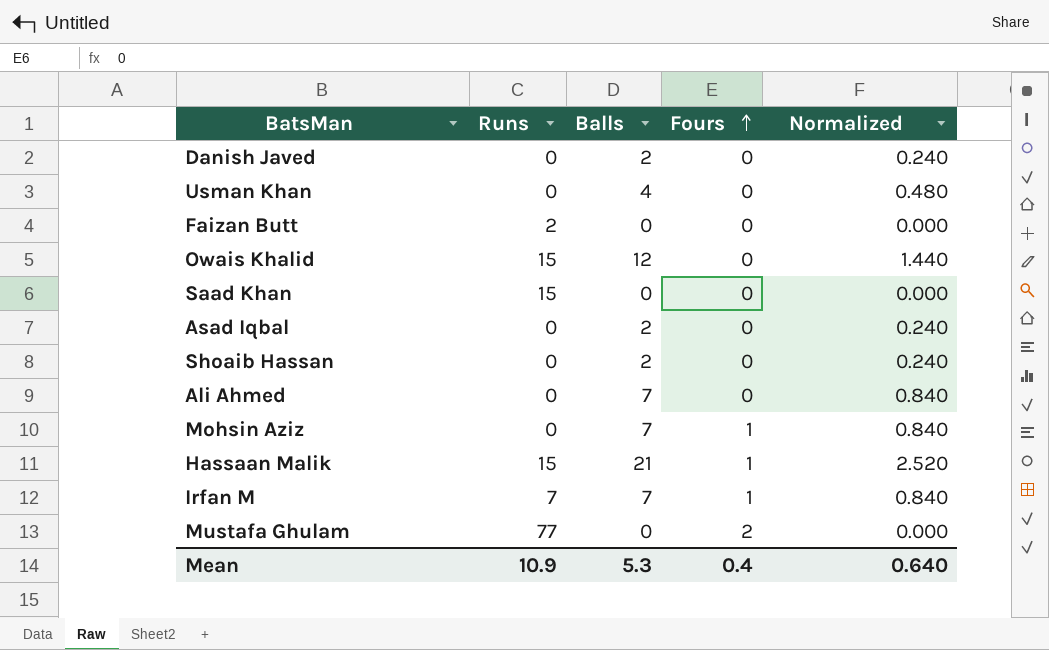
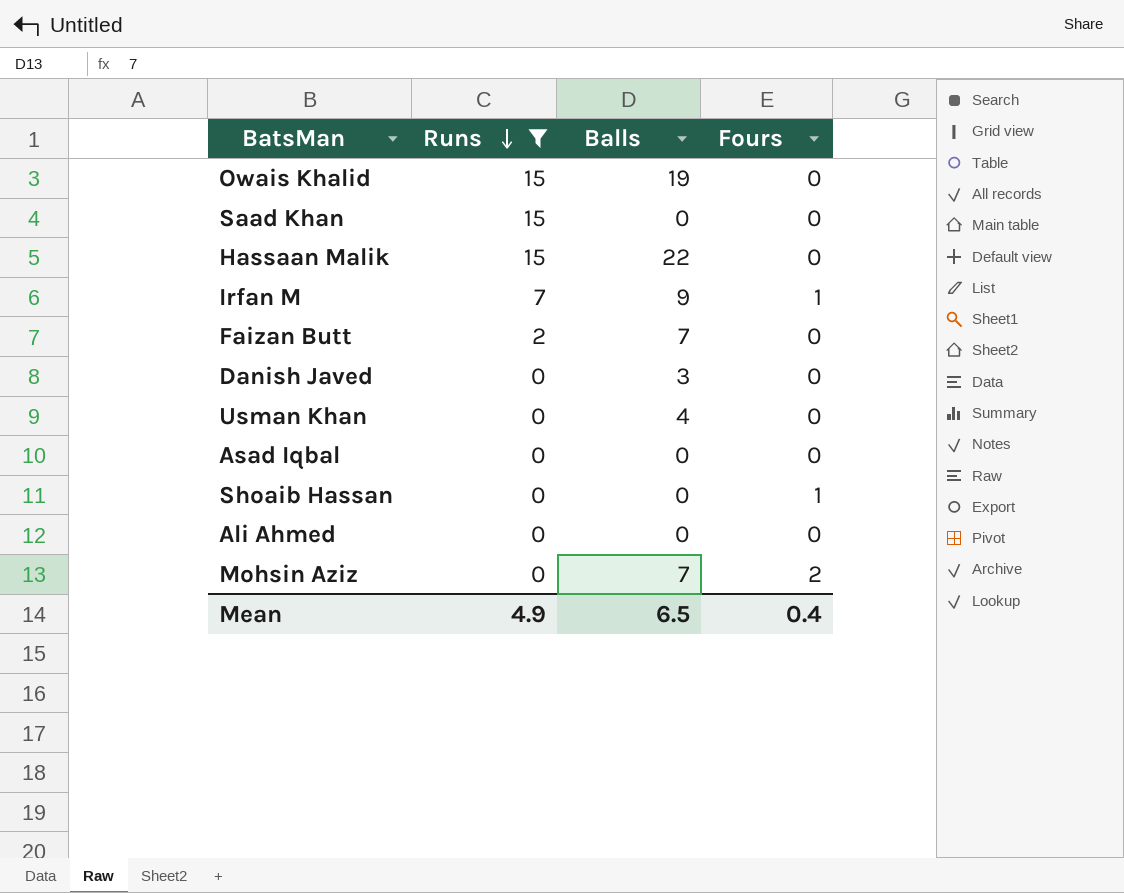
filter: none -> Runs != 77
row order: Fours ascending -> Runs descending
column Normalized | formula: [Balls] * 0.12 -> none
Owais Khalid | Balls: 12 -> 19
Hassaan Malik | Balls: 21 -> 22
Hassaan Malik | Fours: 1 -> 0
Irfan M | Balls: 7 -> 9
Faizan Butt | Balls: 0 -> 7
Danish Javed | Balls: 2 -> 3
Asad Iqbal | Balls: 2 -> 0
Shoaib Hassan | Balls: 2 -> 0
Shoaib Hassan | Fours: 0 -> 1
Ali Ahmed | Balls: 7 -> 0
Mohsin Aziz | Fours: 1 -> 2
Mean | Runs: 10.9 -> 4.9
Mean | Balls: 5.3 -> 6.5

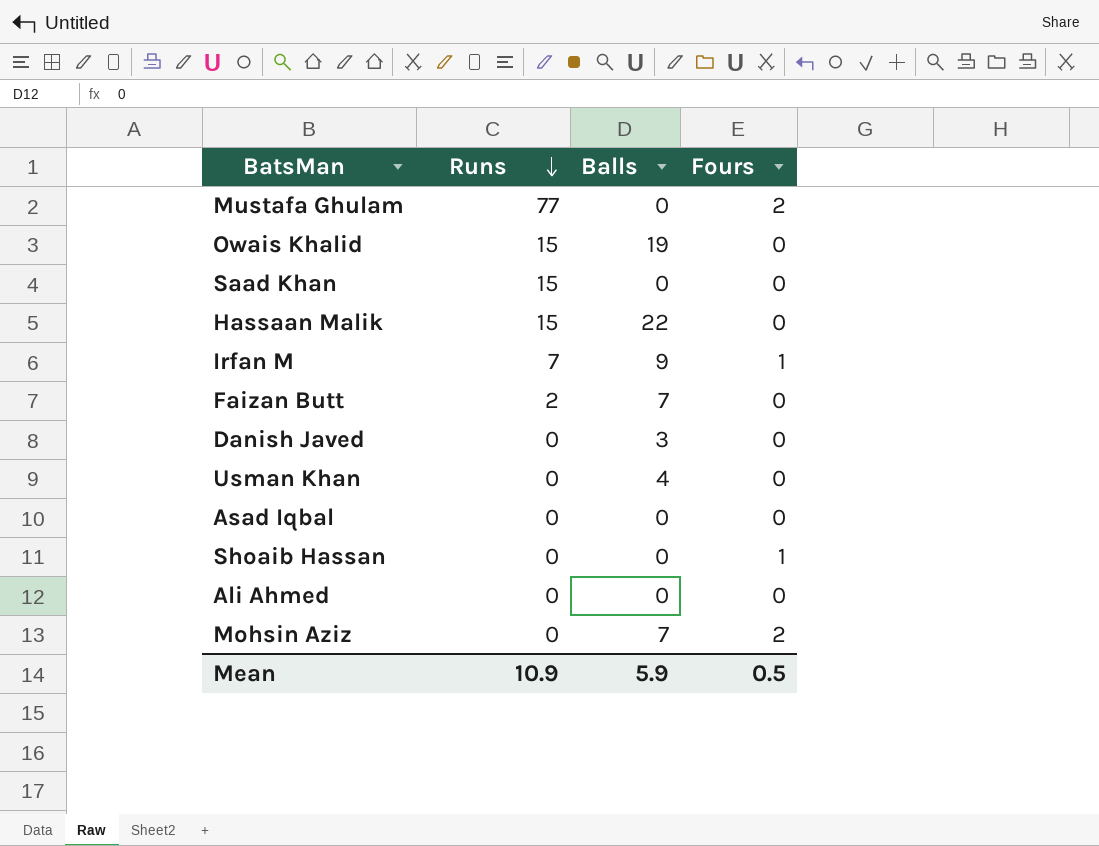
filter: Runs != 77 -> none
Mean | Runs: 4.9 -> 10.9
Mean | Balls: 6.5 -> 5.9
Mean | Fours: 0.4 -> 0.5

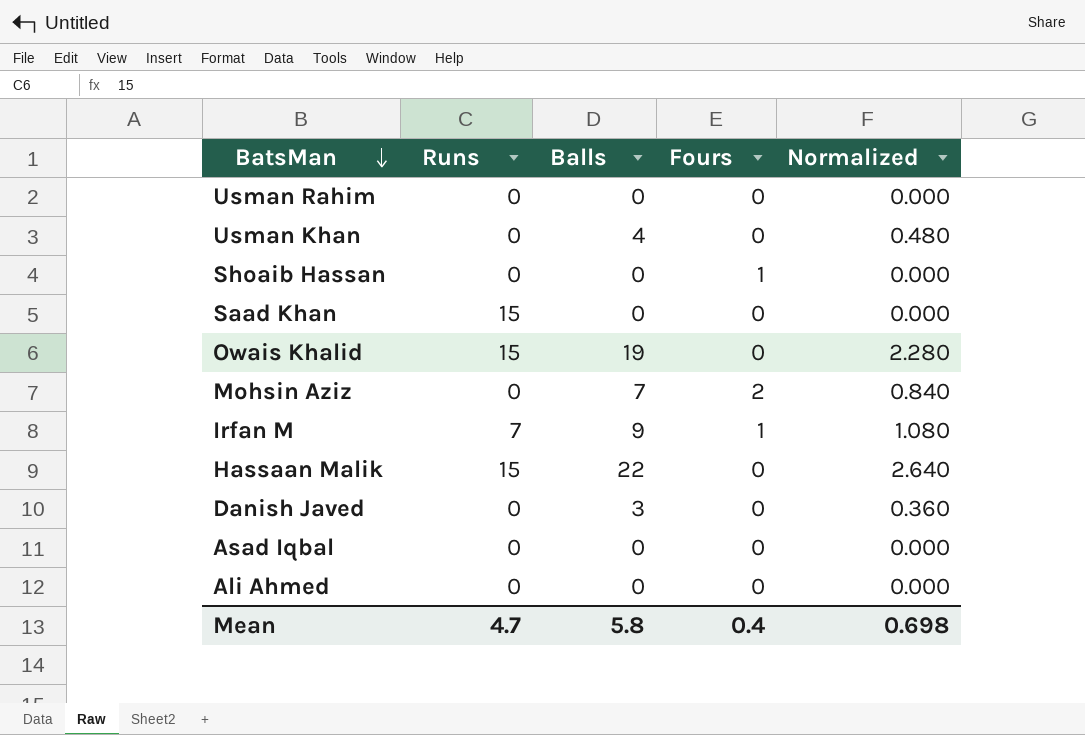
row order: Runs descending -> BatsMan descending
column Normalized | formula: none -> [Balls] * 0.12
row Mustafa Ghulam: 77 | 0 | 2 -> none
row Faizan Butt: 2 | 7 | 0 -> none
row Usman Rahim: none -> 0 | 0 | 0 | 0.000
Mean | Runs: 10.9 -> 4.7
Mean | Balls: 5.9 -> 5.8
Mean | Fours: 0.5 -> 0.4

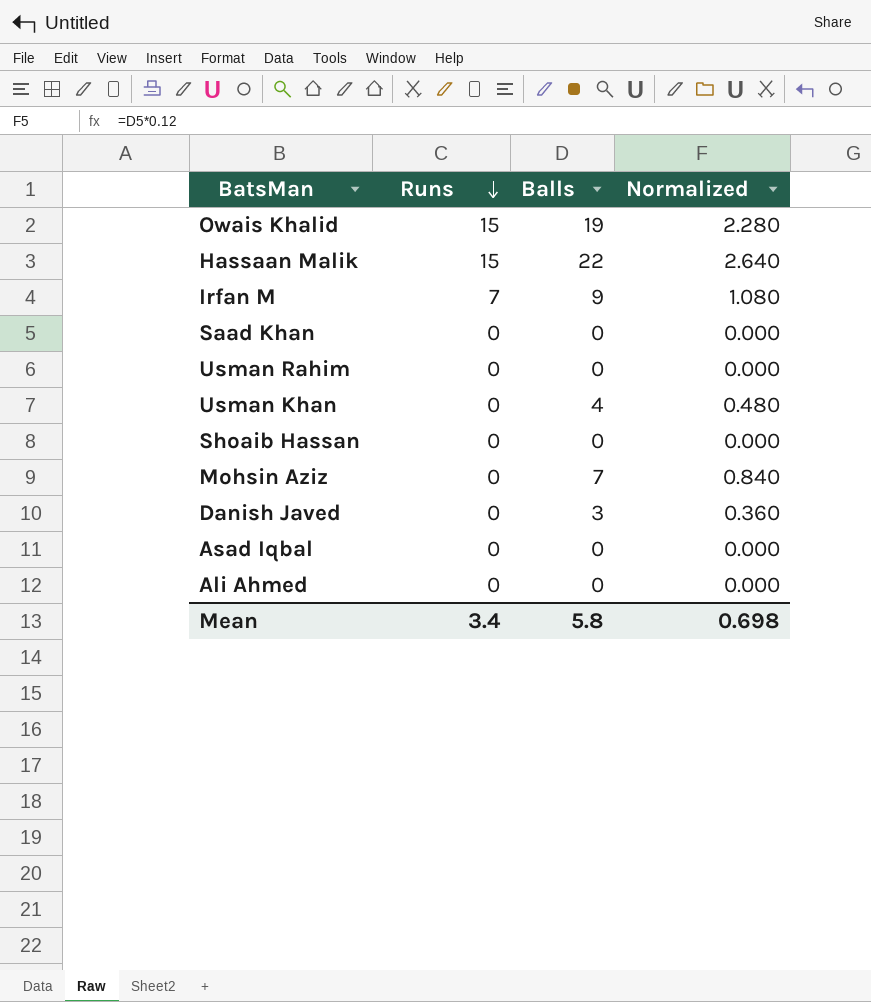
row order: BatsMan descending -> Runs descending
column Fours | position: 4 -> none
Saad Khan | Runs: 15 -> 0
Mean | Runs: 4.7 -> 3.4

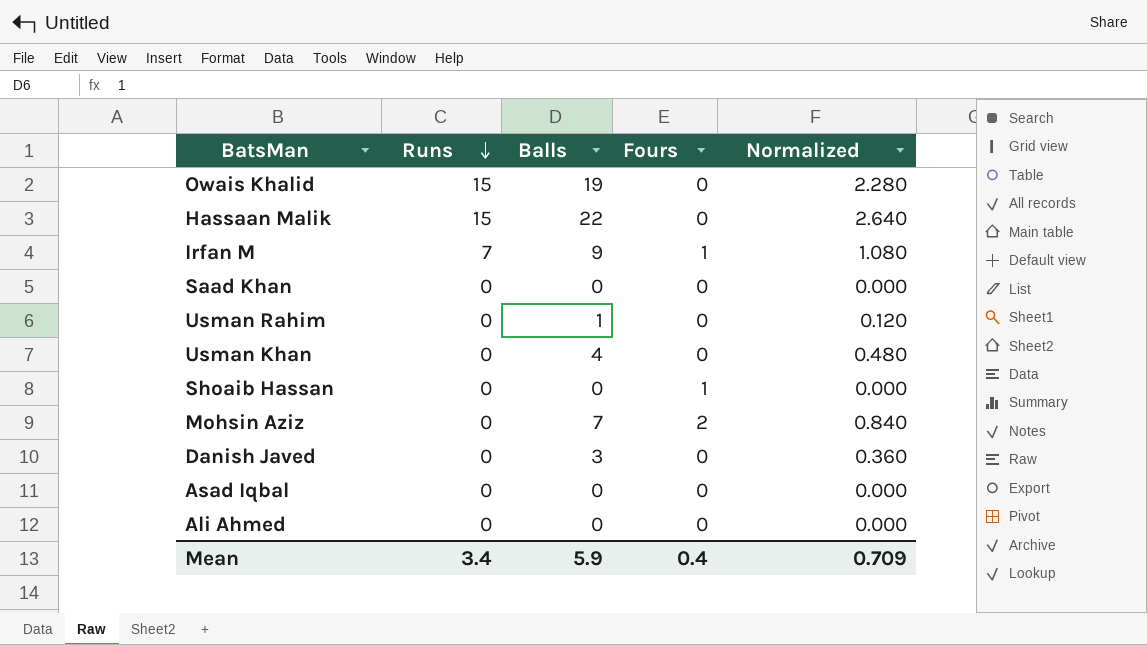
column Fours | position: none -> 4
Usman Rahim | Balls: 0 -> 1
Usman Rahim | Normalized: 0.000 -> 0.120
Mean | Balls: 5.8 -> 5.9
Mean | Normalized: 0.698 -> 0.709

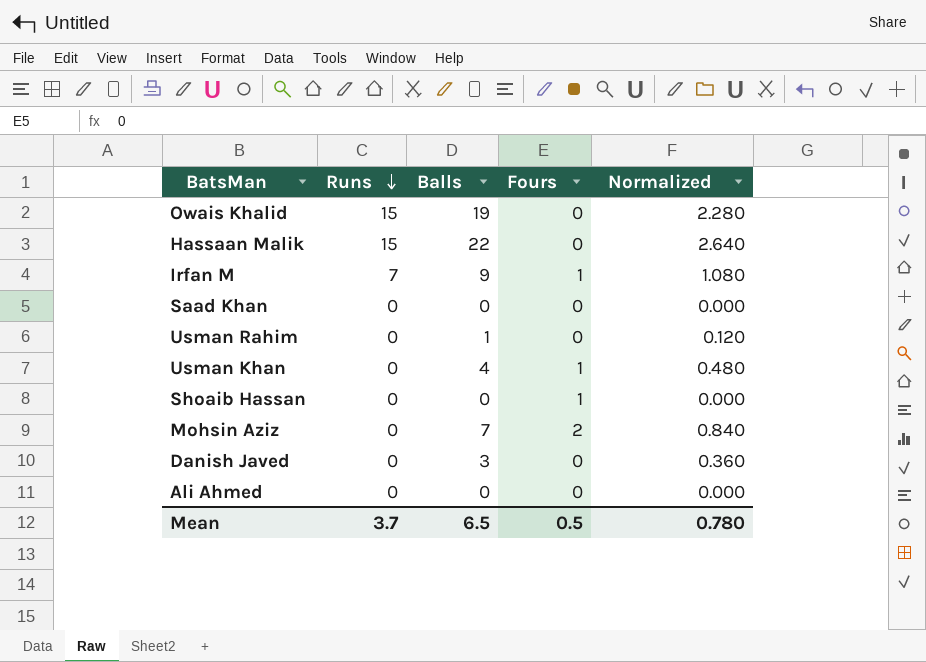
row Asad Iqbal: 0 | 0 | 0 | 0.000 -> none
Usman Khan | Fours: 0 -> 1
Mean | Runs: 3.4 -> 3.7
Mean | Balls: 5.9 -> 6.5
Mean | Fours: 0.4 -> 0.5
Mean | Normalized: 0.709 -> 0.780

